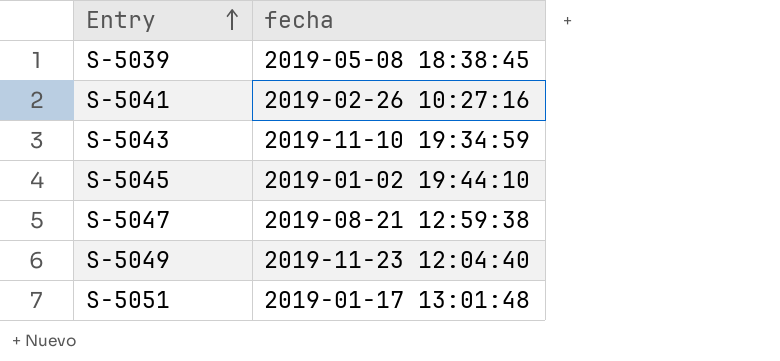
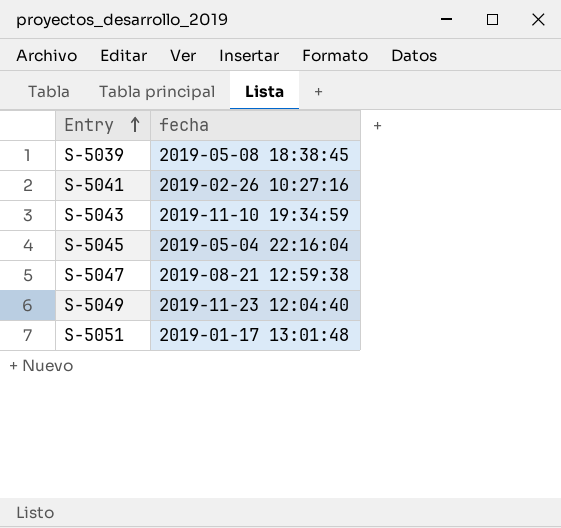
S-5045 | fecha: 2019-01-02 19:44:10 -> 2019-05-04 22:16:04

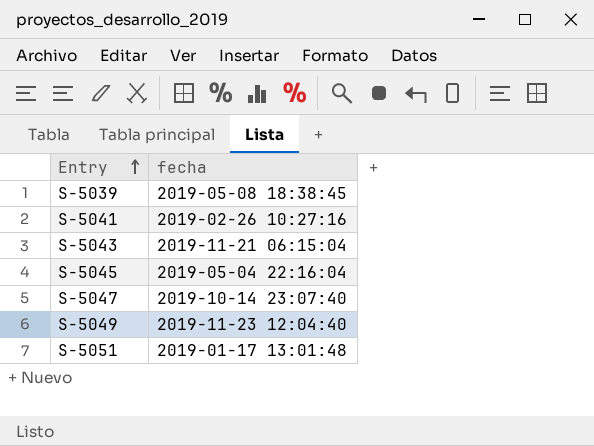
S-5043 | fecha: 2019-11-10 19:34:59 -> 2019-11-21 06:15:04
S-5047 | fecha: 2019-08-21 12:59:38 -> 2019-10-14 23:07:40

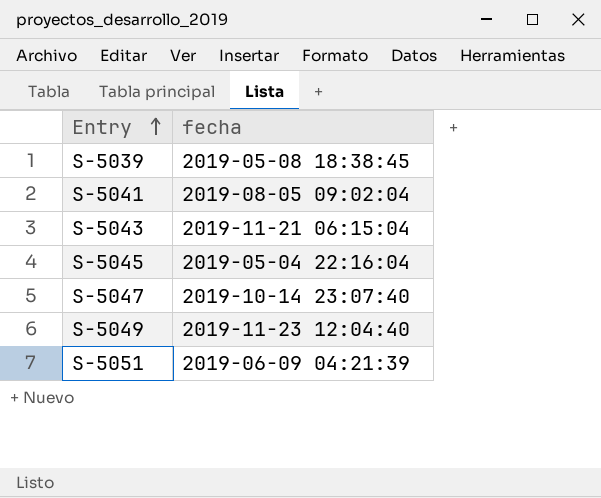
S-5041 | fecha: 2019-02-26 10:27:16 -> 2019-08-05 09:02:04
S-5051 | fecha: 2019-01-17 13:01:48 -> 2019-06-09 04:21:39

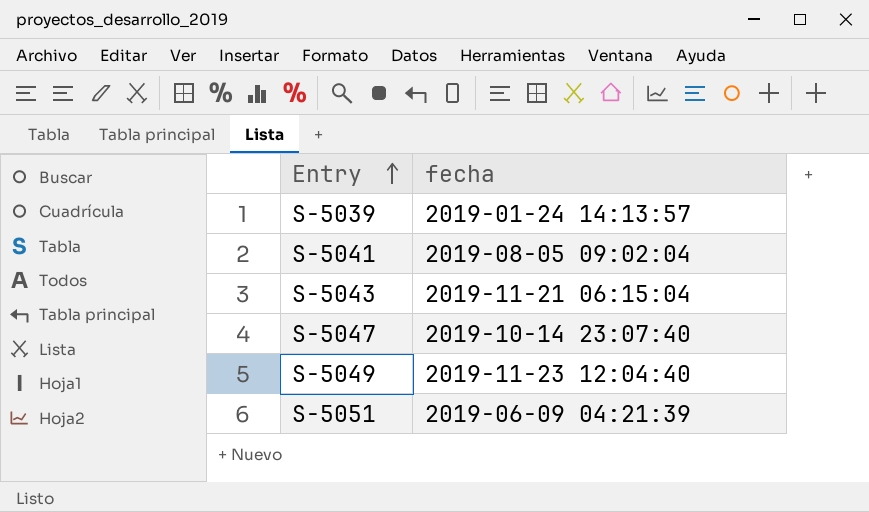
row S-5045: 2019-05-04 22:16:04 -> none
S-5039 | fecha: 2019-05-08 18:38:45 -> 2019-01-24 14:13:57

